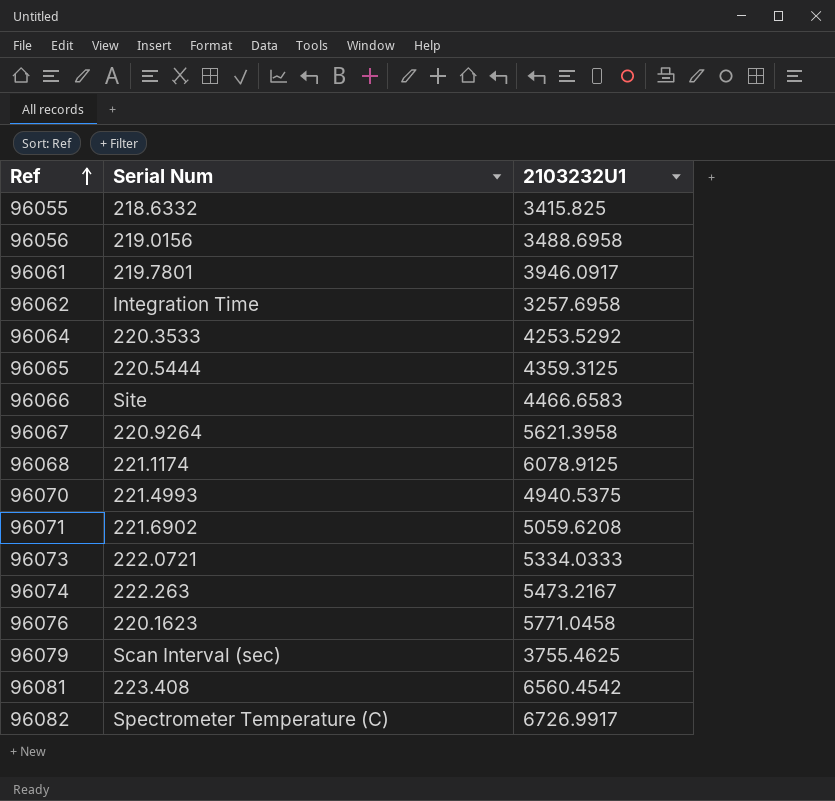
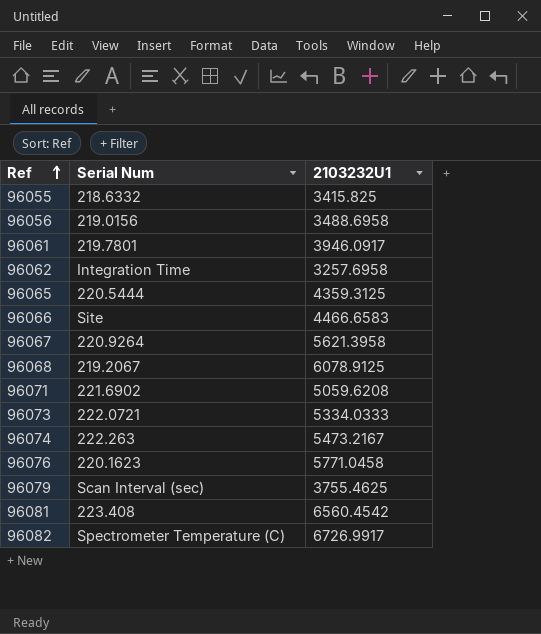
row 96064: 220.3533 | 4253.5292 -> none
row 96070: 221.4993 | 4940.5375 -> none
96068 | Serial Num: 221.1174 -> 219.2067

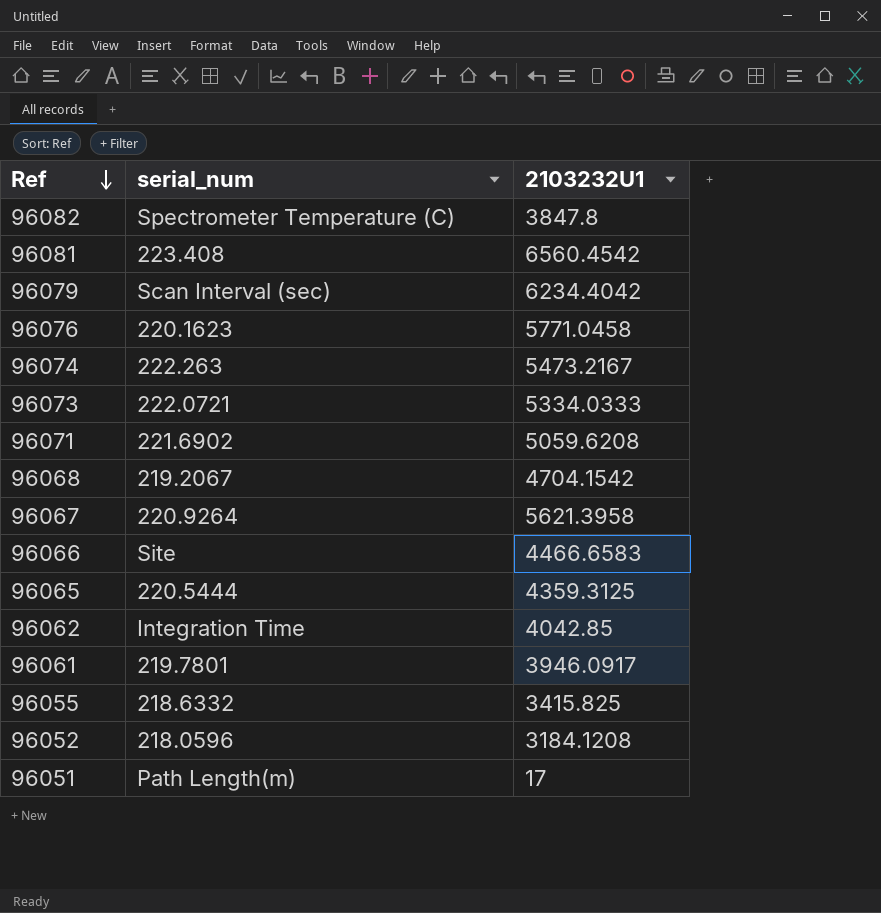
row order: Ref ascending -> Ref descending
column name: Serial Num -> serial_num
row 96056: 219.0156 | 3488.6958 -> none
96082 | 2103232U1: 6726.9917 -> 3847.8
96079 | 2103232U1: 3755.4625 -> 6234.4042
96068 | 2103232U1: 6078.9125 -> 4704.1542
96062 | 2103232U1: 3257.6958 -> 4042.85
row 96052: none -> 218.0596 | 3184.1208
row 96051: none -> Path Length(m) | 17

